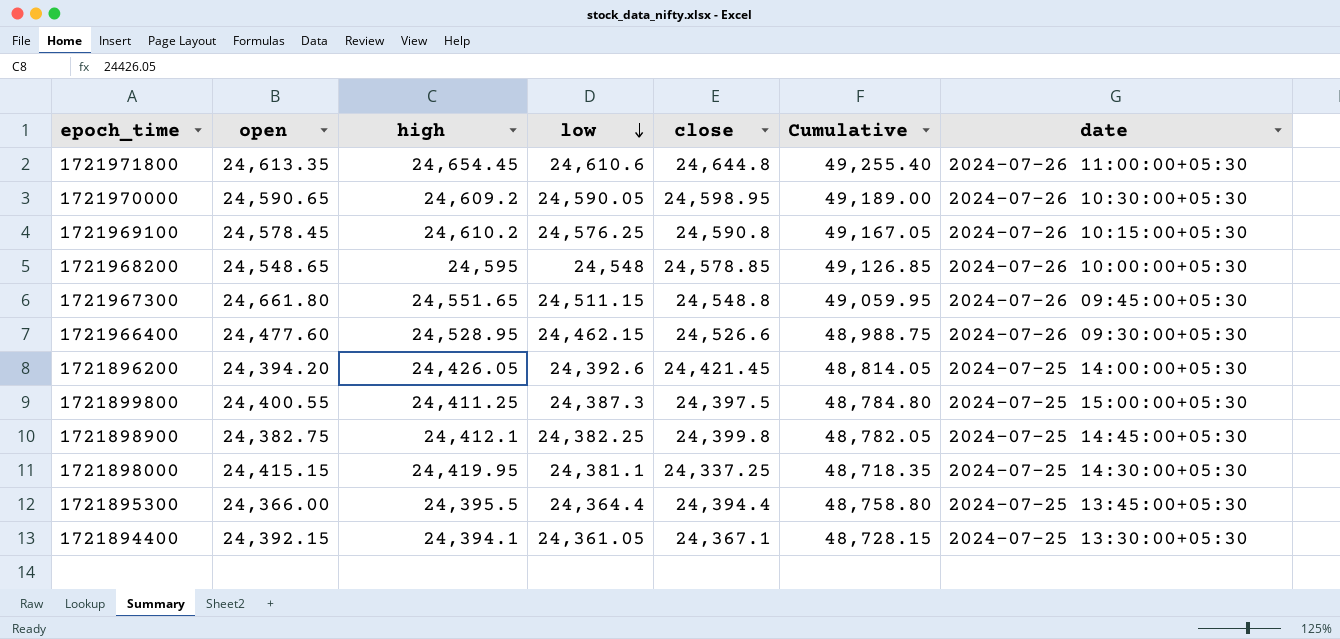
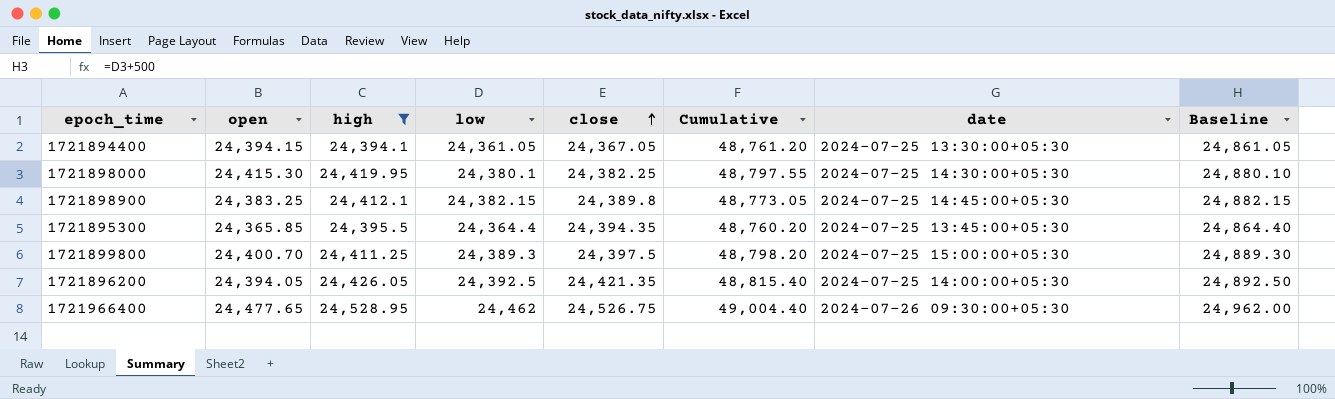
filter: none -> high <= 24,528.95
row order: low descending -> close ascending
column Cumulative | formula: [low] + [close] -> [open] + [close]
column Baseline | formula: none -> [low] + 500
1721894400 | open: 24,392.15 -> 24,394.15
1721894400 | close: 24,367.1 -> 24,367.05
1721898000 | open: 24,415.15 -> 24,415.30
1721898000 | low: 24,381.1 -> 24,380.1
1721898000 | close: 24,337.25 -> 24,382.25
1721898900 | open: 24,382.75 -> 24,383.25
1721898900 | low: 24,382.25 -> 24,382.15
1721898900 | close: 24,399.8 -> 24,389.8
1721895300 | open: 24,366.00 -> 24,365.85
1721895300 | close: 24,394.4 -> 24,394.35
1721899800 | open: 24,400.55 -> 24,400.70
1721899800 | low: 24,387.3 -> 24,389.3
1721896200 | open: 24,394.20 -> 24,394.05
1721896200 | low: 24,392.6 -> 24,392.5
1721896200 | close: 24,421.45 -> 24,421.35
1721966400 | open: 24,477.60 -> 24,477.65
1721966400 | low: 24,462.15 -> 24,462
1721966400 | close: 24,526.6 -> 24,526.75

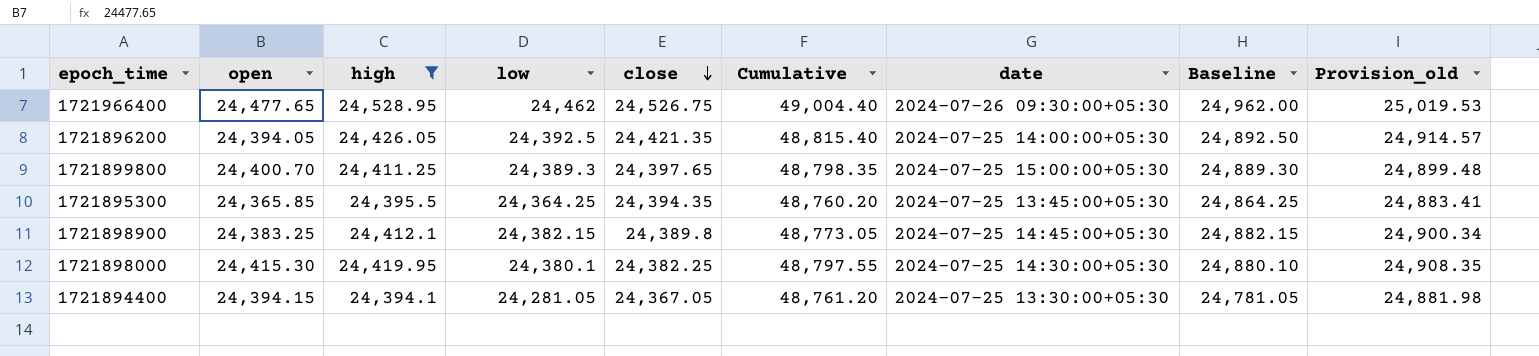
row order: close ascending -> close descending
column Provision_old | formula: none -> [high] * 1.02
1721899800 | close: 24,397.5 -> 24,397.65
1721899800 | Cumulative: 48,798.20 -> 48,798.35
1721895300 | low: 24,364.4 -> 24,364.25
1721895300 | Baseline: 24,864.40 -> 24,864.25
1721894400 | low: 24,361.05 -> 24,281.05
1721894400 | Baseline: 24,861.05 -> 24,781.05

